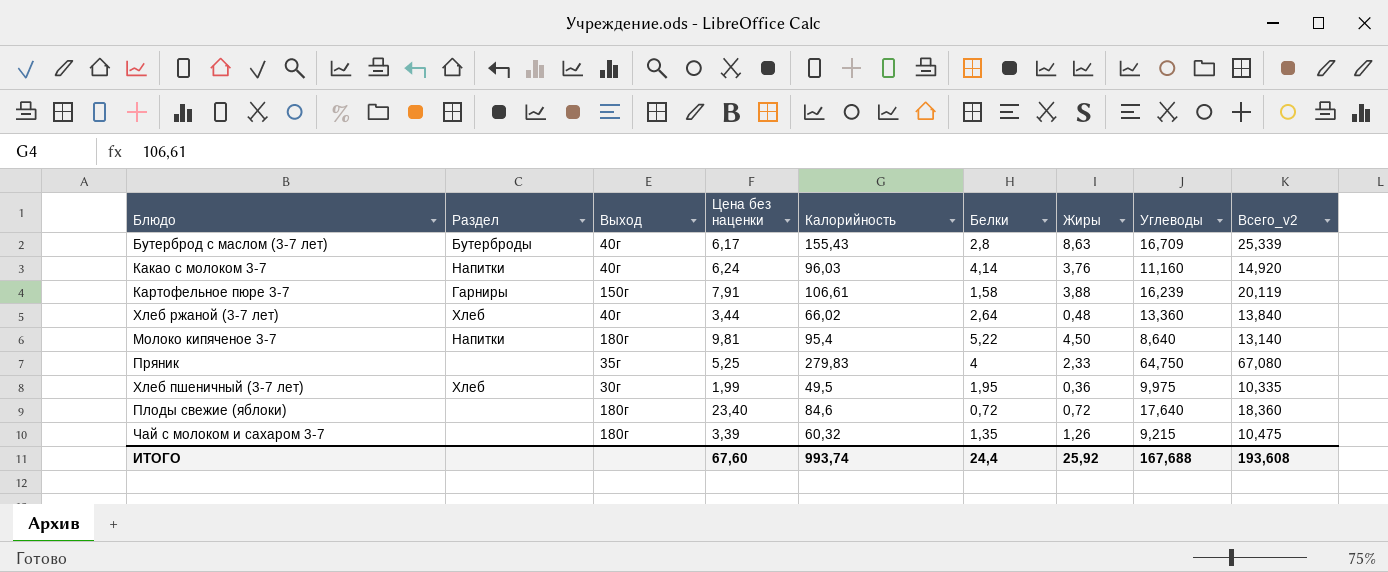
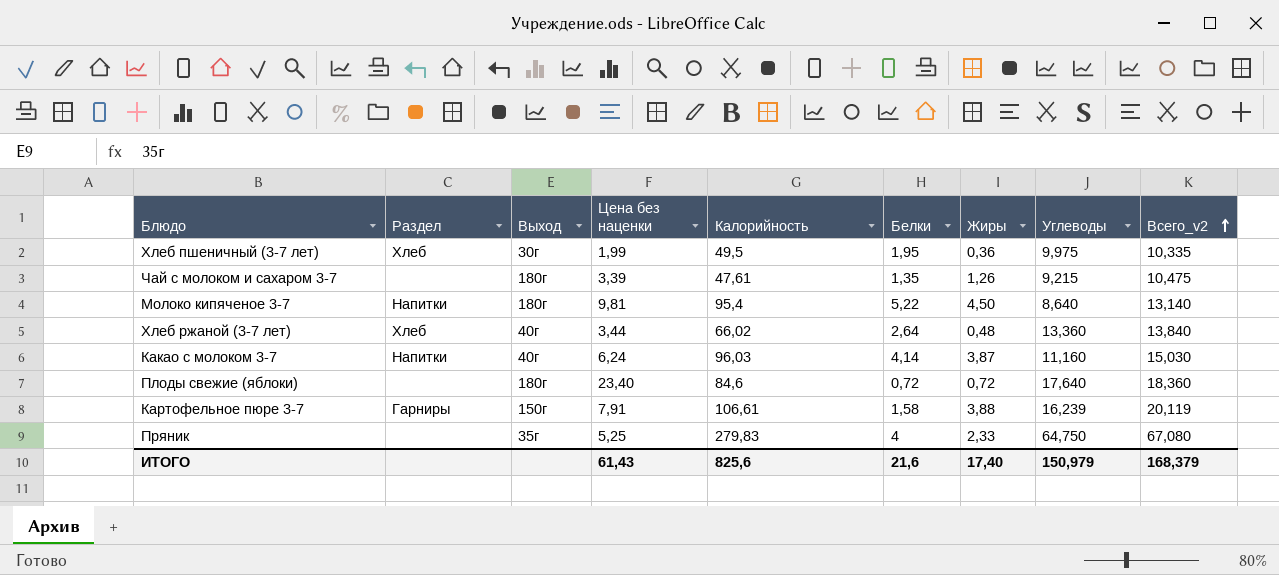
row order: none -> Всего_v2 ascending
row Бутерброд с маслом (3-7 лет): Бутерброды | 40г | 6,17 | 155,43 | 2,8 | 8,63 | 16,709 | 25,339 -> none
Чай с молоком и сахаром 3-7 | Калорийность: 60,32 -> 47,61
Какао с молоком 3-7 | Жиры: 3,76 -> 3,87
Какао с молоком 3-7 | Всего_v2: 14,920 -> 15,030
ИТОГО | Цена без наценки: 67,60 -> 61,43
ИТОГО | Калорийность: 993,74 -> 825,6
ИТОГО | Белки: 24,4 -> 21,6
ИТОГО | Жиры: 25,92 -> 17,40
ИТОГО | Углеводы: 167,688 -> 150,979
ИТОГО | Всего_v2: 193,608 -> 168,379

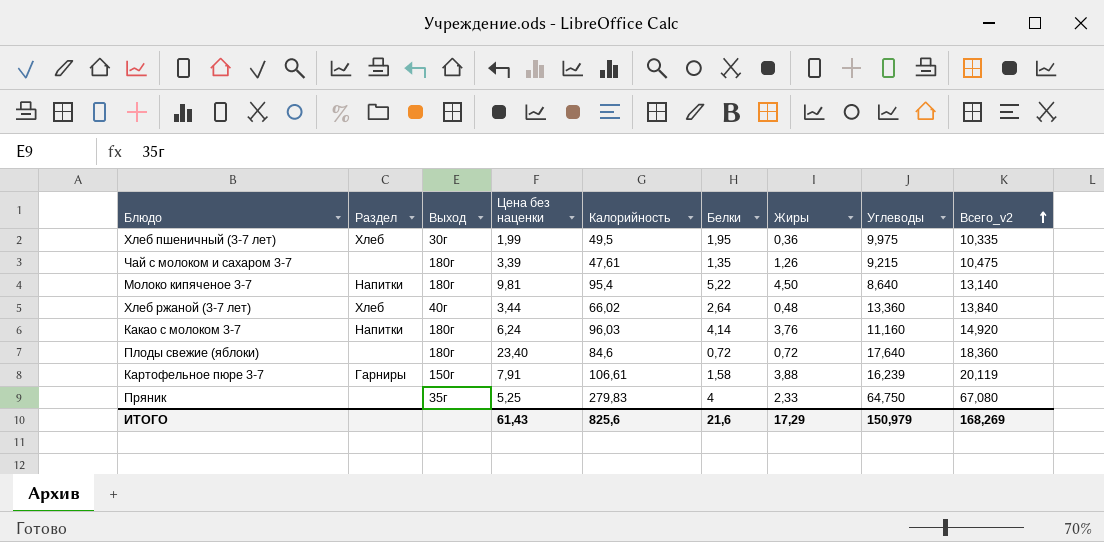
Какао с молоком 3-7 | Выход: 40г -> 180г
Какао с молоком 3-7 | Жиры: 3,87 -> 3,76
Какао с молоком 3-7 | Всего_v2: 15,030 -> 14,920
ИТОГО | Жиры: 17,40 -> 17,29
ИТОГО | Всего_v2: 168,379 -> 168,269

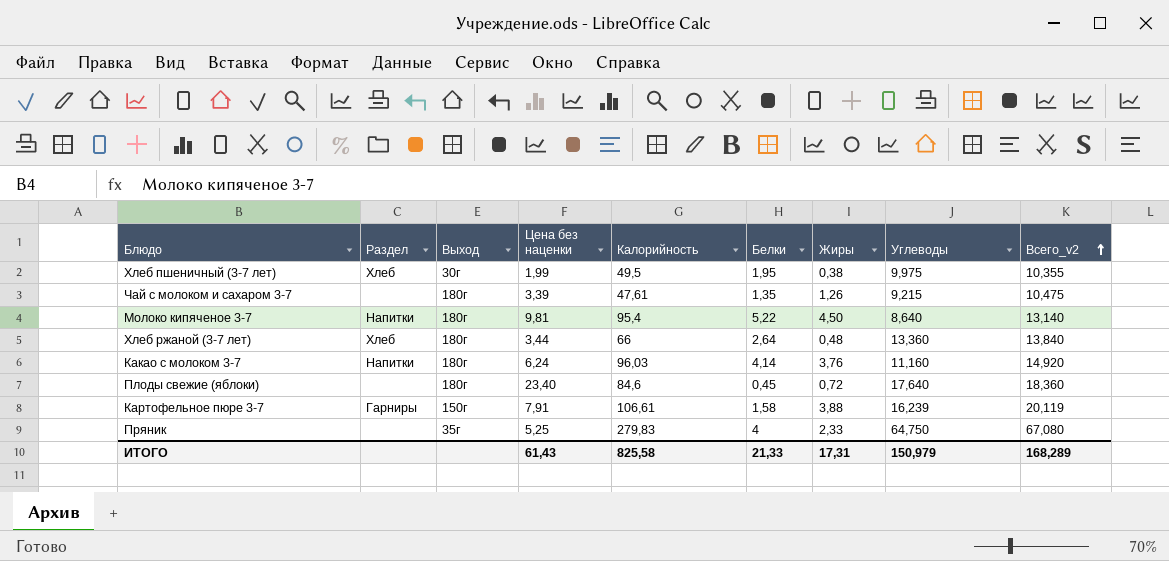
Хлеб пшеничный (3-7 лет) | Жиры: 0,36 -> 0,38
Хлеб пшеничный (3-7 лет) | Всего_v2: 10,335 -> 10,355
Хлеб ржаной (3-7 лет) | Выход: 40г -> 180г
Хлеб ржаной (3-7 лет) | Калорийность: 66,02 -> 66
Плоды свежие (яблоки) | Белки: 0,72 -> 0,45
ИТОГО | Калорийность: 825,6 -> 825,58
ИТОГО | Белки: 21,6 -> 21,33
ИТОГО | Жиры: 17,29 -> 17,31
ИТОГО | Всего_v2: 168,269 -> 168,289

